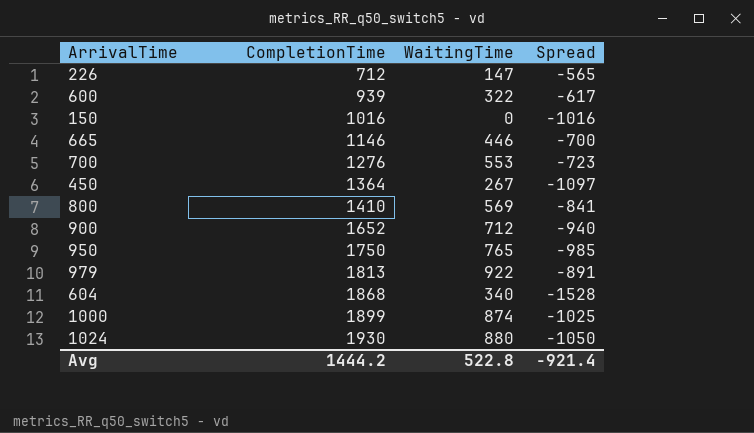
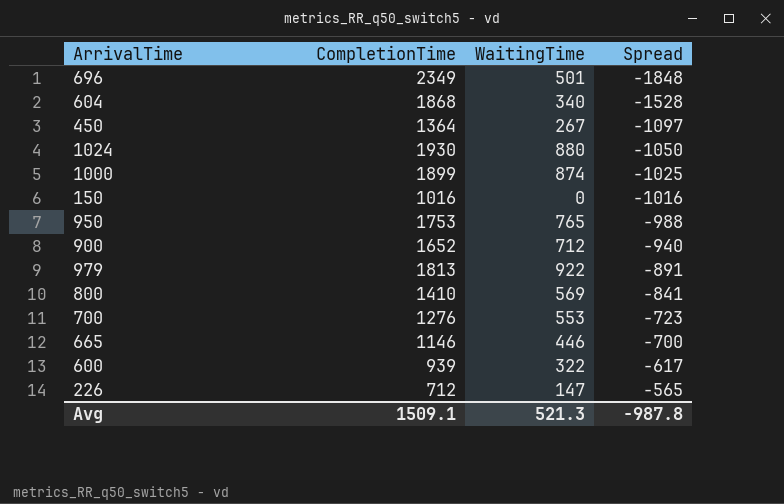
row order: CompletionTime ascending -> Spread ascending
row 696: none -> 2349 | 501 | -1848
950 | CompletionTime: 1750 -> 1753
950 | Spread: -985 -> -988
Avg | CompletionTime: 1444.2 -> 1509.1
Avg | WaitingTime: 522.8 -> 521.3
Avg | Spread: -921.4 -> -987.8

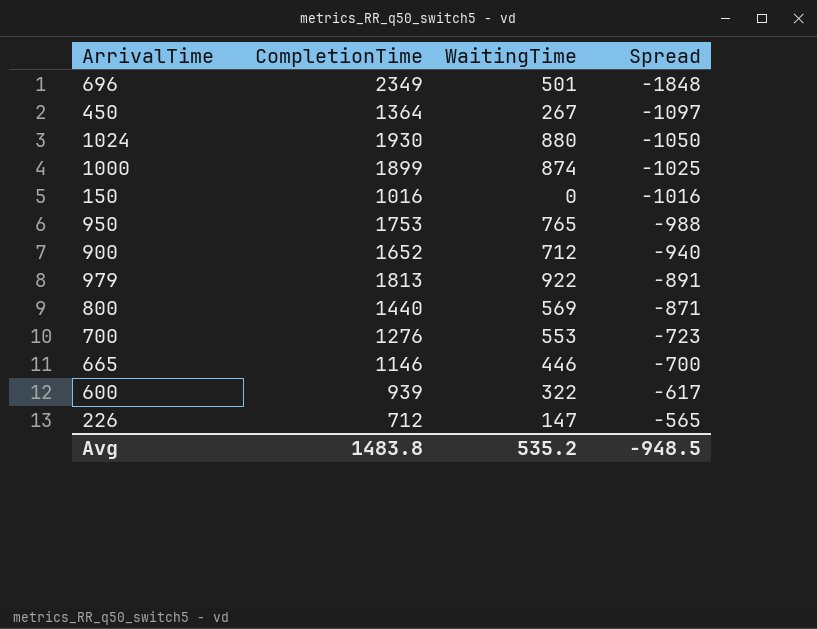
row 604: 1868 | 340 | -1528 -> none
800 | CompletionTime: 1410 -> 1440
800 | Spread: -841 -> -871
Avg | CompletionTime: 1509.1 -> 1483.8
Avg | WaitingTime: 521.3 -> 535.2
Avg | Spread: -987.8 -> -948.5

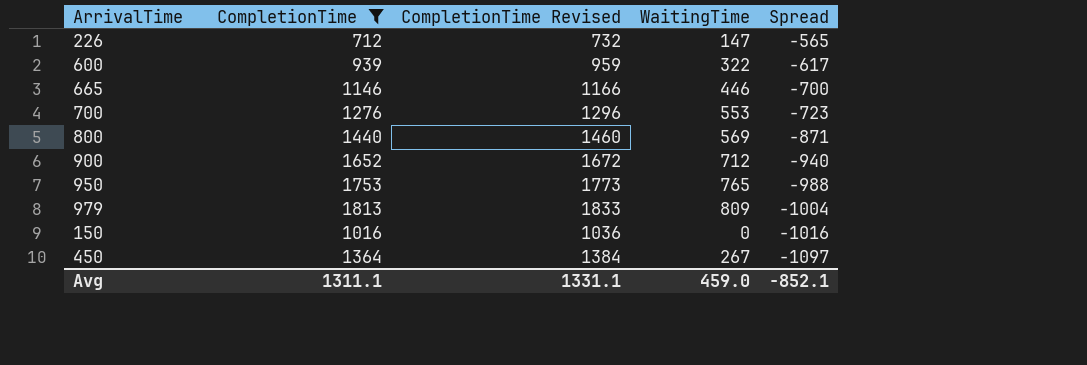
filter: none -> CompletionTime <= 1813
row order: Spread ascending -> Spread descending
column CompletionTime Revised | formula: none -> [CompletionTime] + 20
979 | WaitingTime: 922 -> 809
979 | Spread: -891 -> -1004
Avg | CompletionTime: 1483.8 -> 1311.1
Avg | WaitingTime: 535.2 -> 459.0
Avg | Spread: -948.5 -> -852.1

